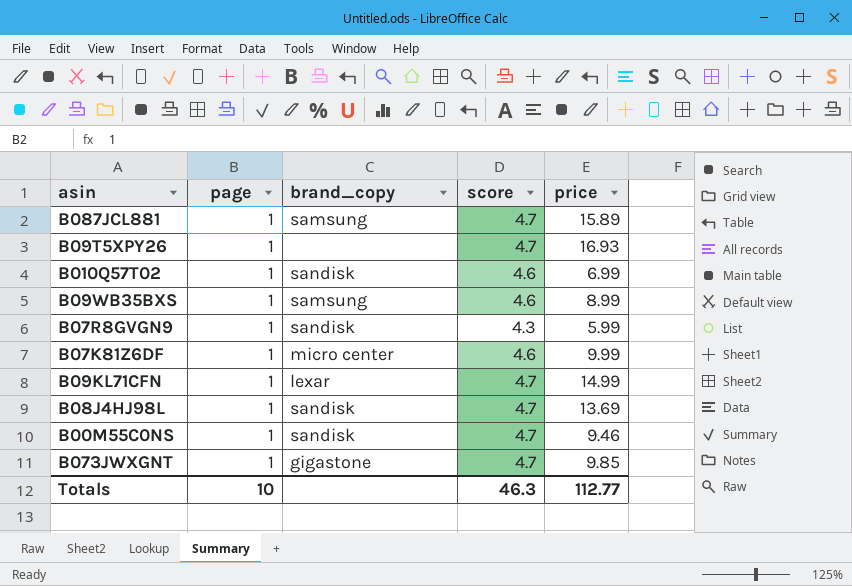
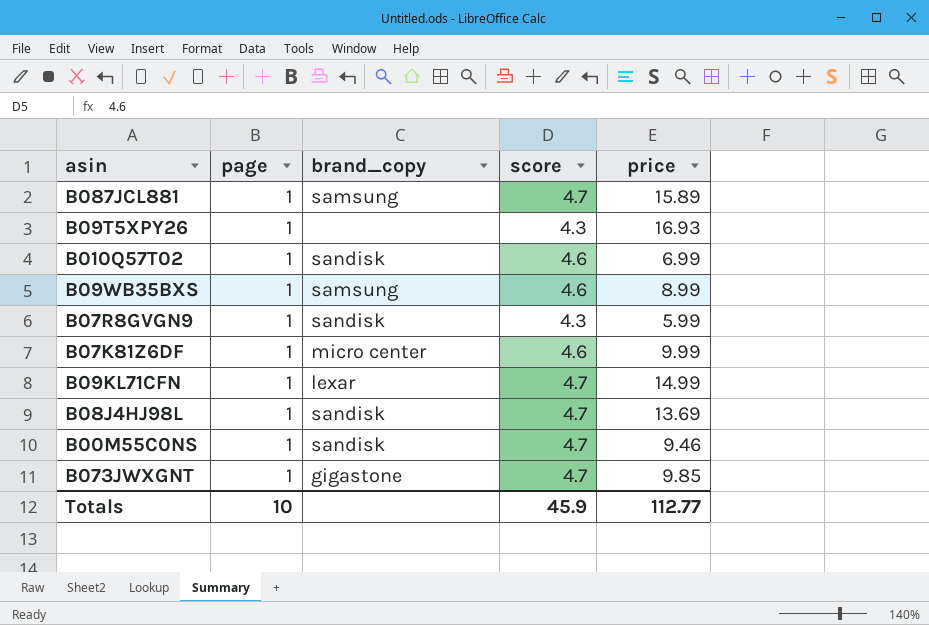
B09T5XPY26 | score: 4.7 -> 4.3
Totals | score: 46.3 -> 45.9

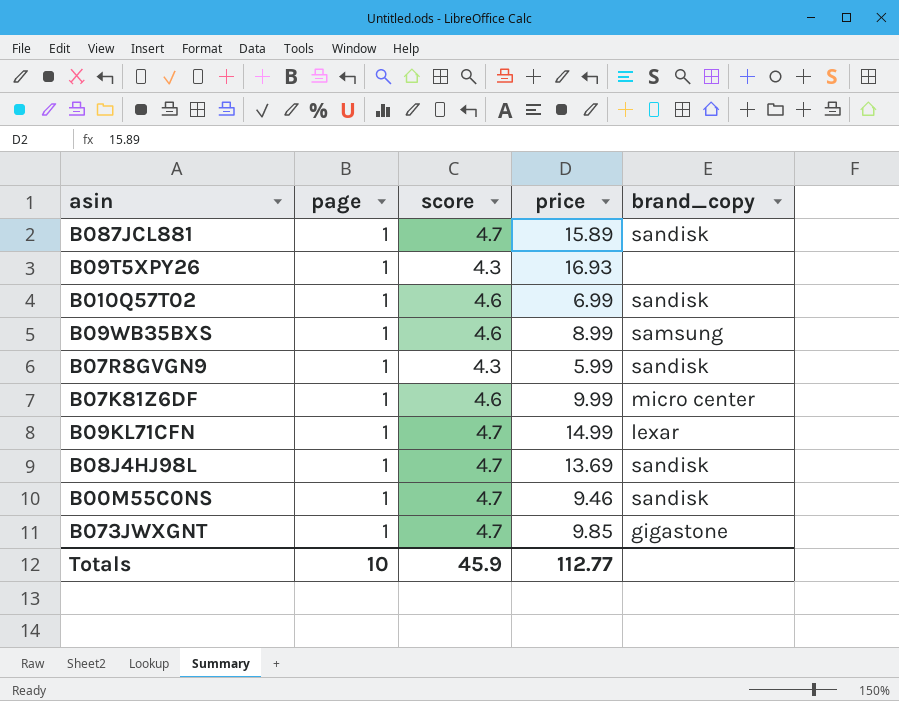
column brand_copy | position: 3 -> 5
B087JCL881 | brand_copy: samsung -> sandisk

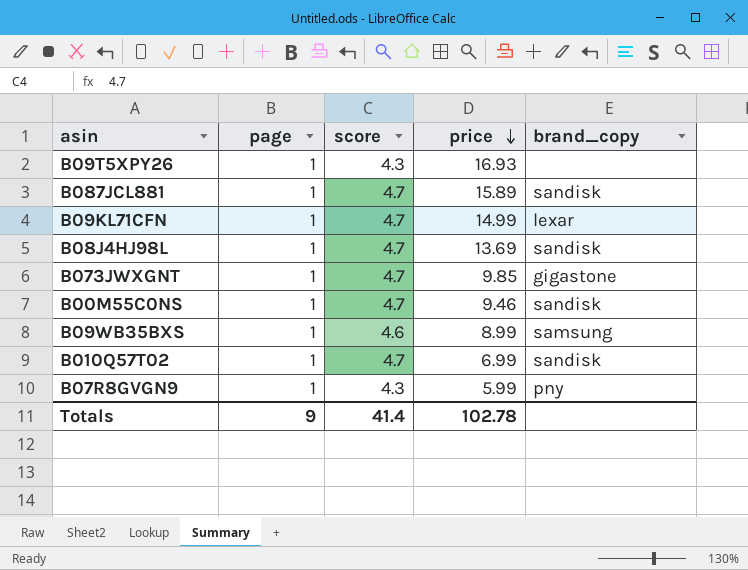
row order: none -> price descending
row B07K81Z6DF: 1 | 4.6 | 9.99 | micro center -> none
B010Q57T02 | score: 4.6 -> 4.7
B07R8GVGN9 | brand_copy: sandisk -> pny
Totals | page: 10 -> 9
Totals | score: 45.9 -> 41.4
Totals | price: 112.77 -> 102.78

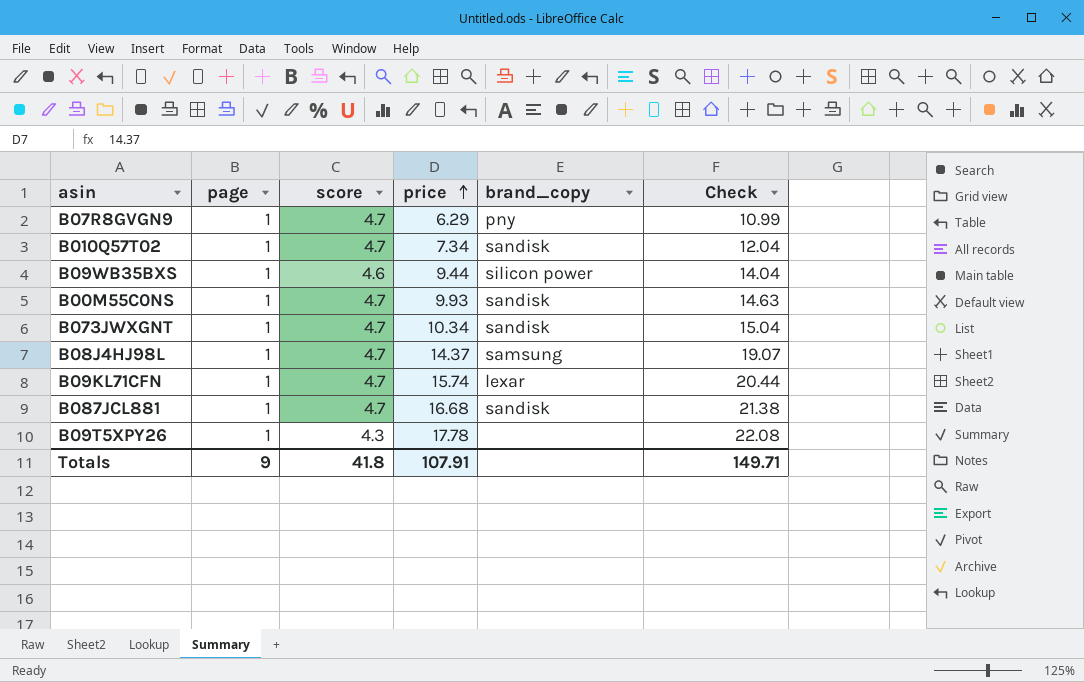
row order: price descending -> price ascending
column Check | formula: none -> [score] + [price]
B07R8GVGN9 | score: 4.3 -> 4.7
B07R8GVGN9 | price: 5.99 -> 6.29
B010Q57T02 | price: 6.99 -> 7.34
B09WB35BXS | price: 8.99 -> 9.44
B09WB35BXS | brand_copy: samsung -> silicon power
B00M55C0NS | price: 9.46 -> 9.93
B073JWXGNT | price: 9.85 -> 10.34
B073JWXGNT | brand_copy: gigastone -> sandisk
B08J4HJ98L | price: 13.69 -> 14.37
B08J4HJ98L | brand_copy: sandisk -> samsung
B09KL71CFN | price: 14.99 -> 15.74
B087JCL881 | price: 15.89 -> 16.68
B09T5XPY26 | price: 16.93 -> 17.78
Totals | score: 41.4 -> 41.8
Totals | price: 102.78 -> 107.91

